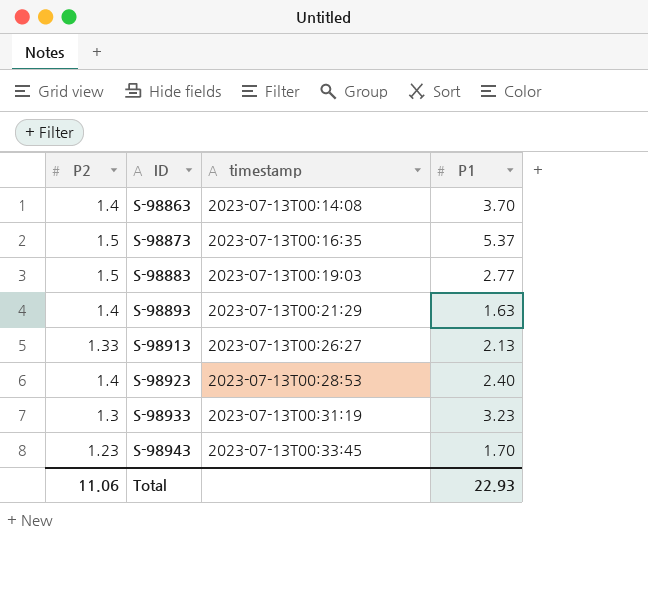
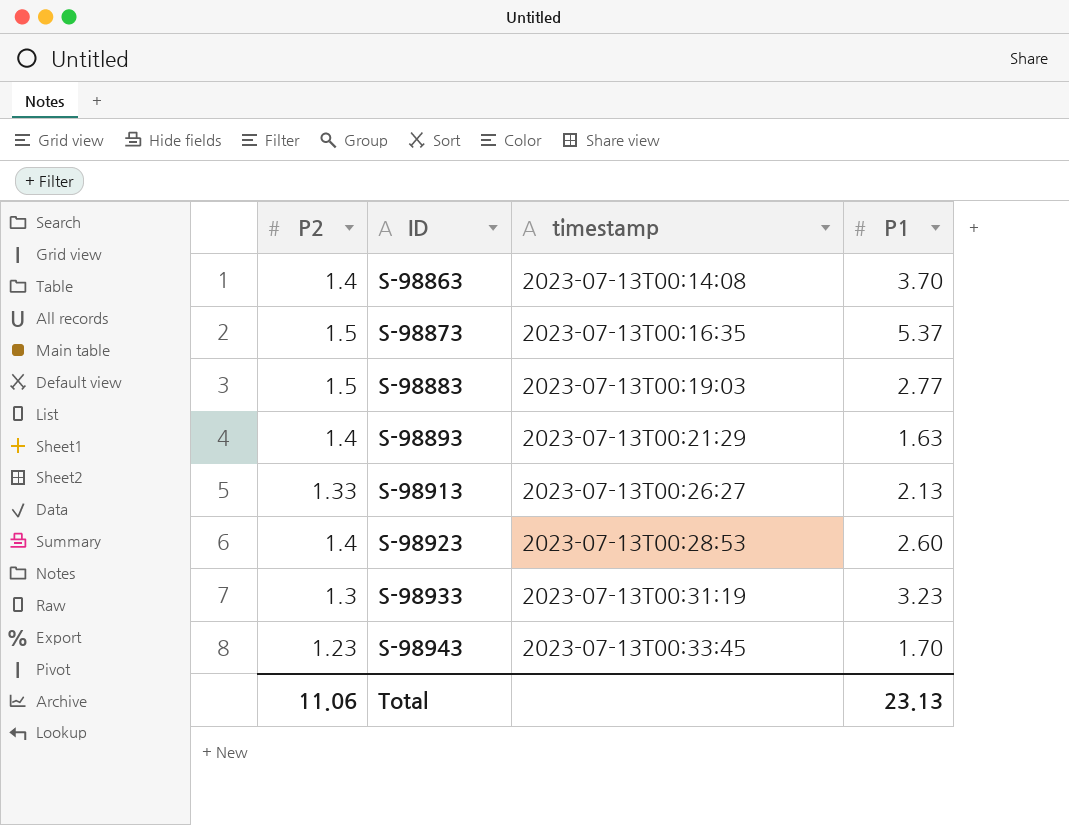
S-98923 | P1: 2.40 -> 2.60
Total | P1: 22.93 -> 23.13

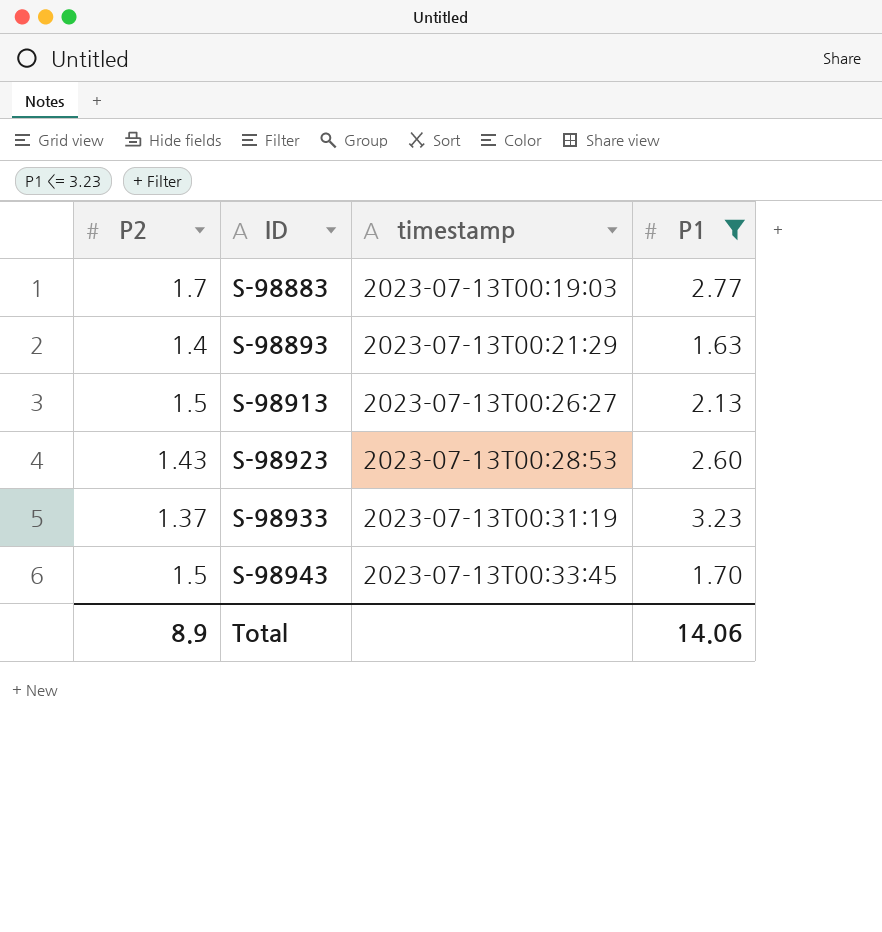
filter: none -> P1 <= 3.23
S-98883 | P2: 1.5 -> 1.7
S-98913 | P2: 1.33 -> 1.5
S-98923 | P2: 1.4 -> 1.43
S-98933 | P2: 1.3 -> 1.37
S-98943 | P2: 1.23 -> 1.5
Total | P2: 11.06 -> 8.9
Total | P1: 23.13 -> 14.06

